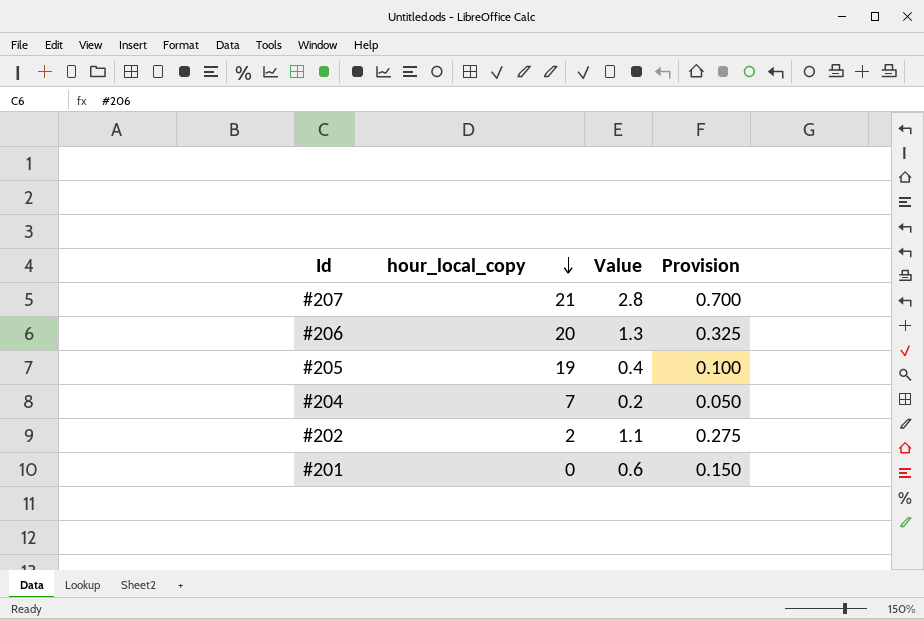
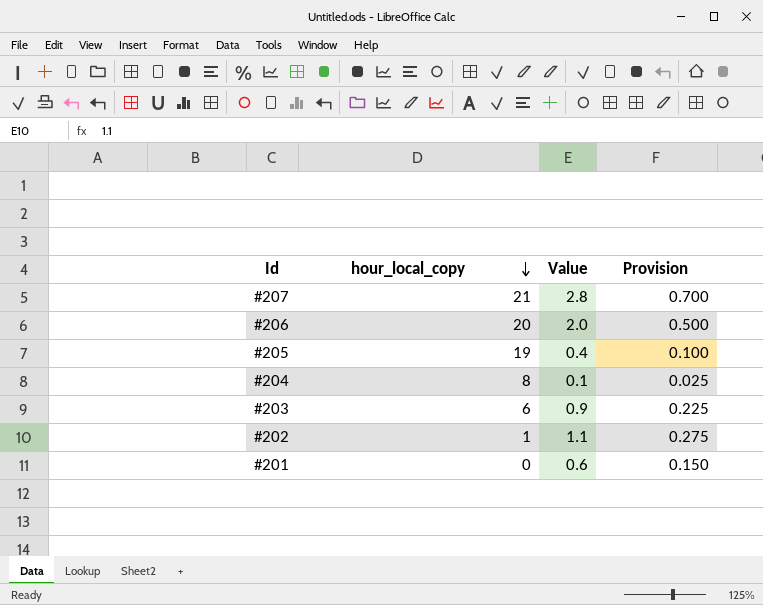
#206 | Value: 1.3 -> 2.0
#206 | Provision: 0.325 -> 0.500
#204 | hour_local_copy: 7 -> 8
#204 | Value: 0.2 -> 0.1
#204 | Provision: 0.050 -> 0.025
row #203: none -> 6 | 0.9 | 0.225
#202 | hour_local_copy: 2 -> 1

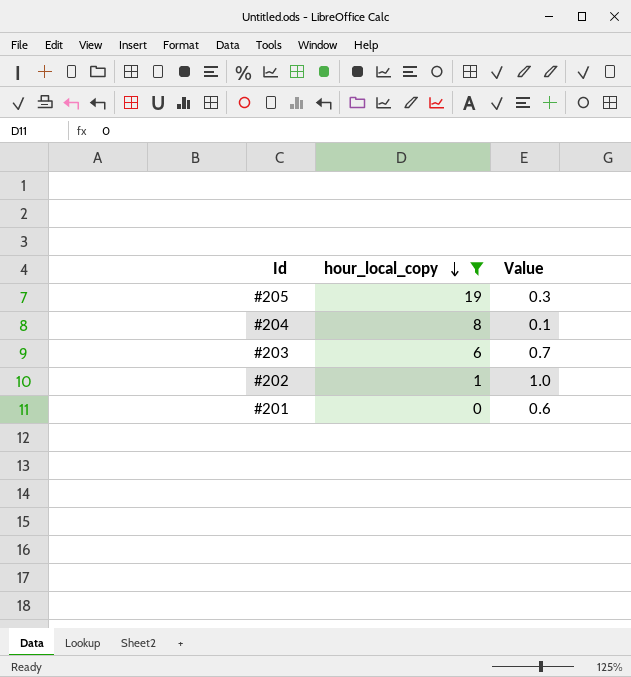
filter: none -> hour_local_copy <= 19
column Provision | formula: [Value] * 0.25 -> none
#205 | Value: 0.4 -> 0.3
#203 | Value: 0.9 -> 0.7
#202 | Value: 1.1 -> 1.0

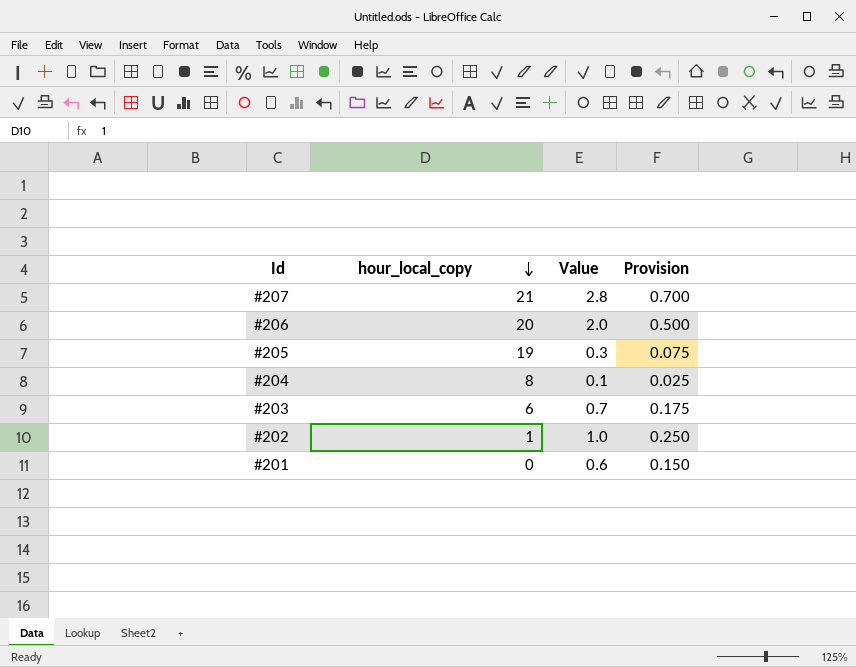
filter: hour_local_copy <= 19 -> none
column Provision | formula: none -> [Value] * 0.25

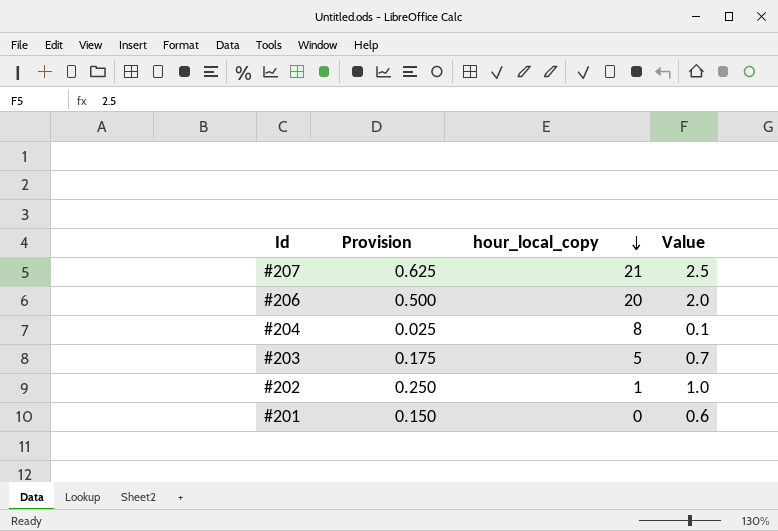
column Provision | position: 4 -> 2
row #205: 19 | 0.3 | 0.075 -> none
#207 | Provision: 0.700 -> 0.625
#207 | Value: 2.8 -> 2.5
#203 | hour_local_copy: 6 -> 5

